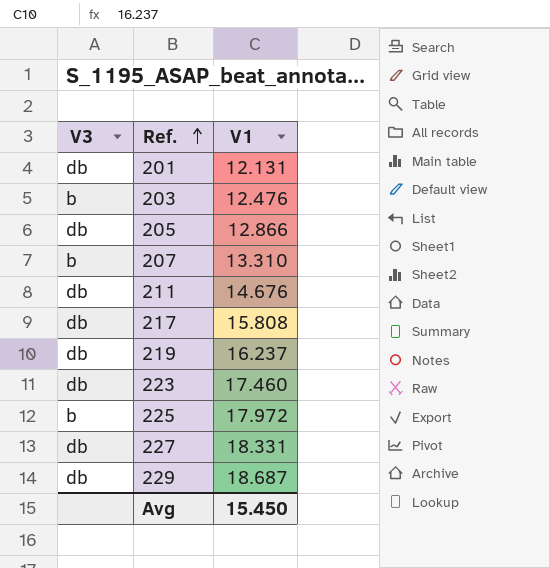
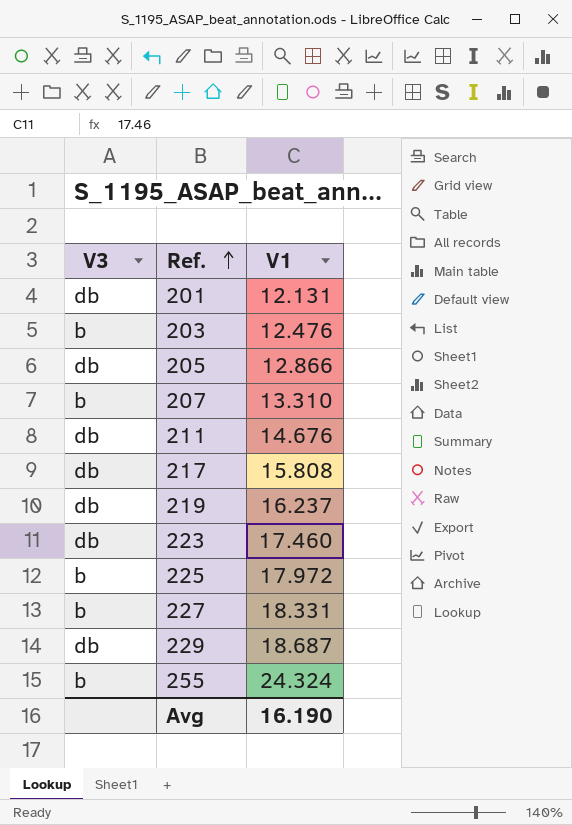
227 | V3: db -> b
row 255: none -> b | 24.324
Avg | V1: 15.450 -> 16.190

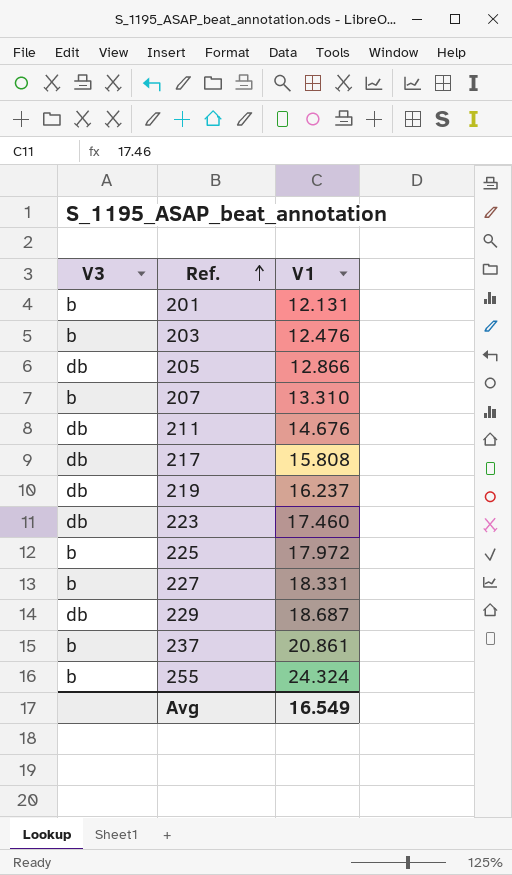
201 | V3: db -> b
row 237: none -> b | 20.861
Avg | V1: 16.190 -> 16.549

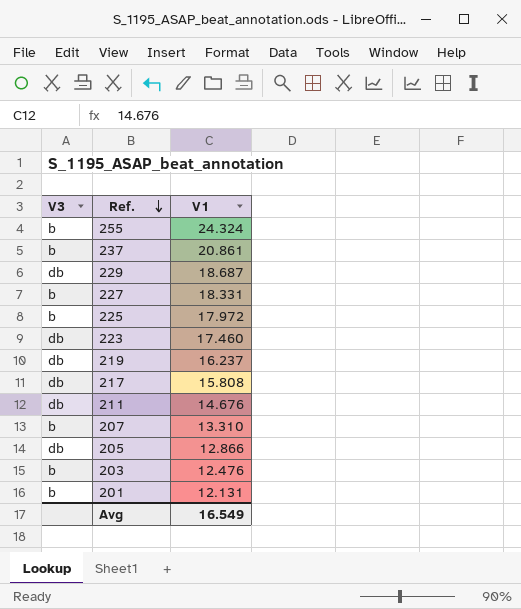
row order: Ref. ascending -> Ref. descending

